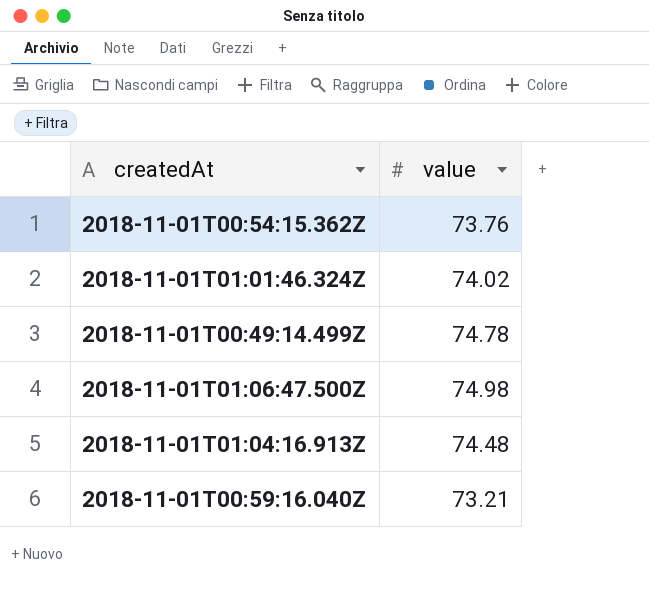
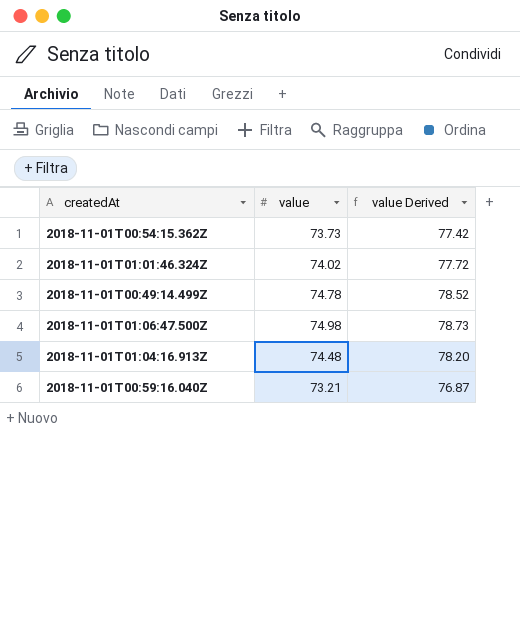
column value Derived | formula: none -> [value] * 1.05
2018-11-01T00:54:15.362Z | value: 73.76 -> 73.73

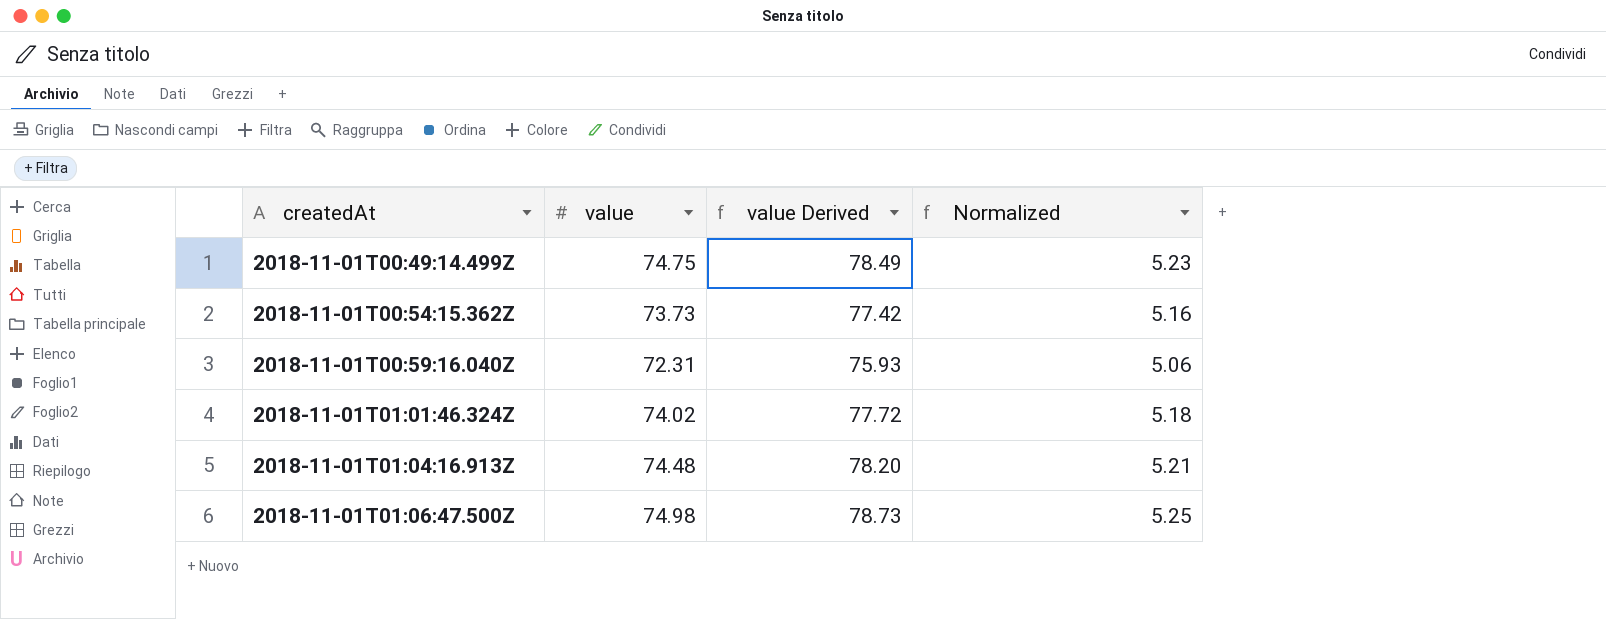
row order: none -> createdAt ascending
column Normalized | formula: none -> [value] * 0.07
2018-11-01T00:49:14.499Z | value: 74.78 -> 74.75
2018-11-01T00:49:14.499Z | value Derived: 78.52 -> 78.49
2018-11-01T00:59:16.040Z | value: 73.21 -> 72.31
2018-11-01T00:59:16.040Z | value Derived: 76.87 -> 75.93

